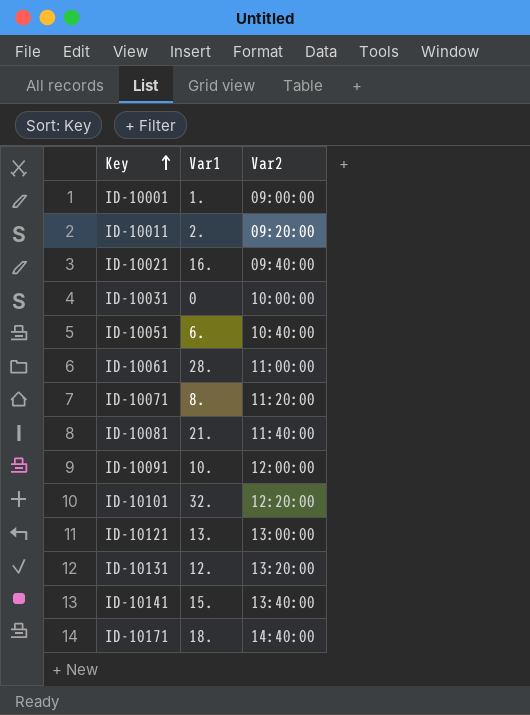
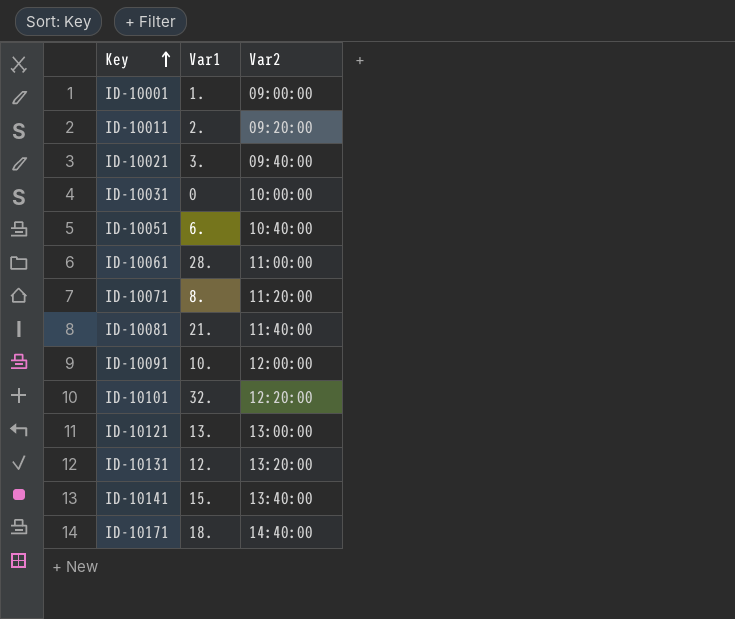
ID-10021 | Var1: 16. -> 3.

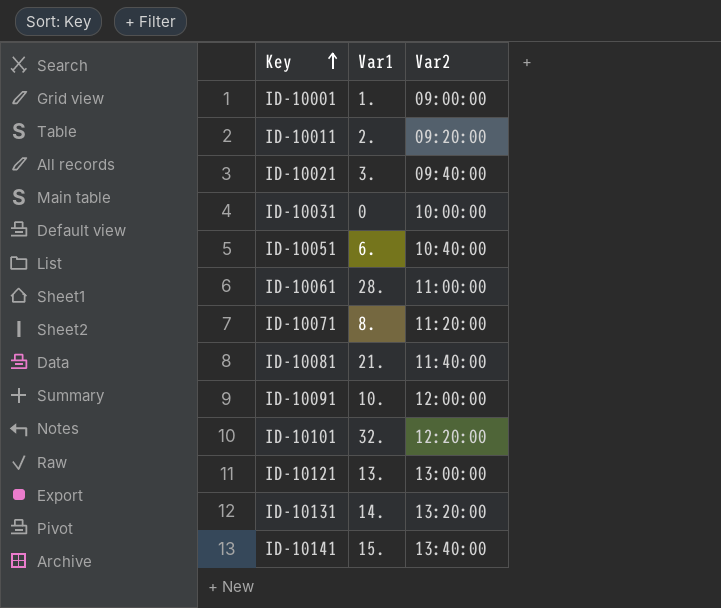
row ID-10171: 18. | 14:40:00 -> none
ID-10131 | Var1: 12. -> 14.

